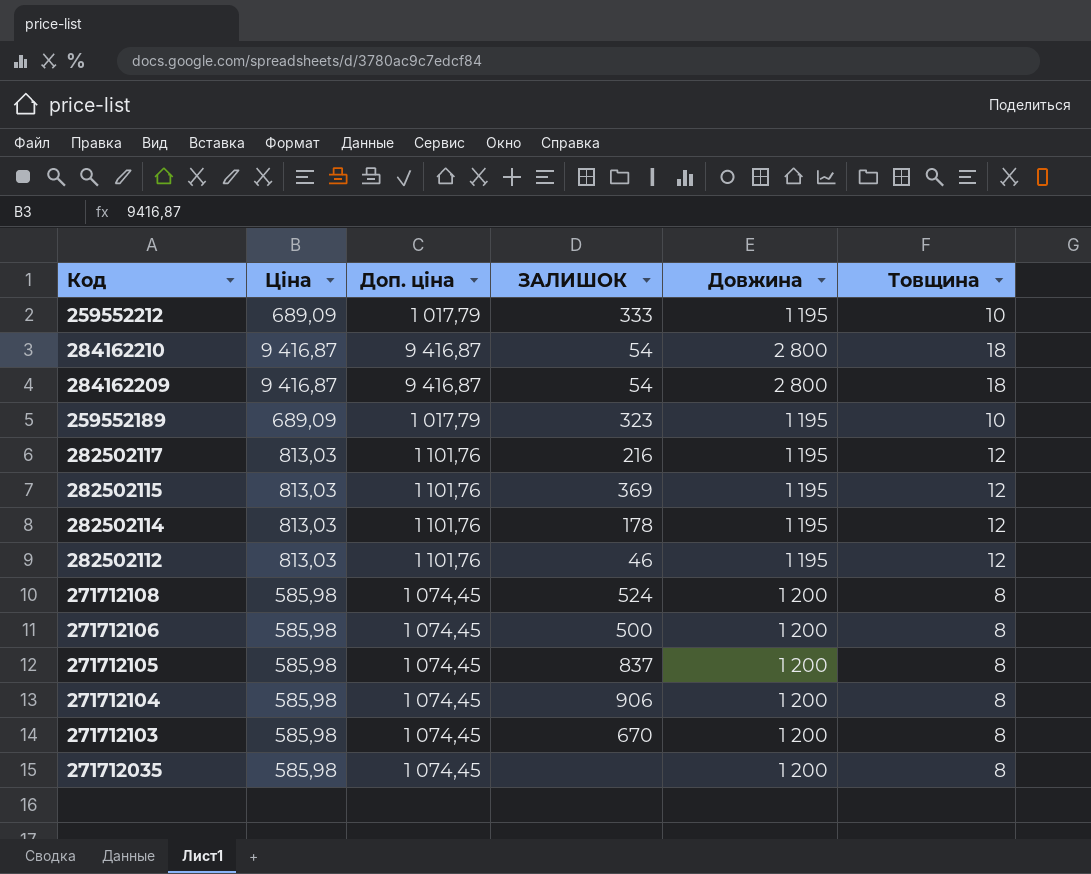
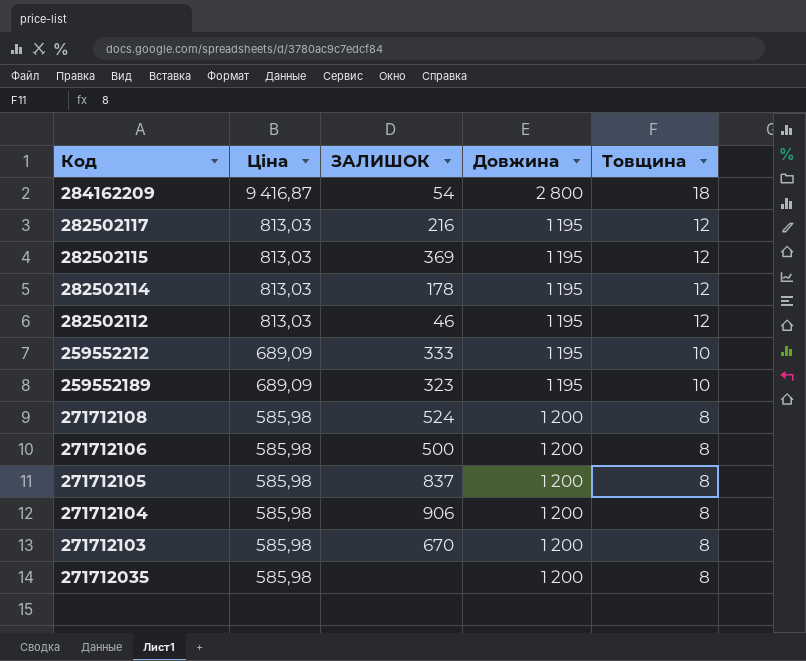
row order: none -> Ціна descending
column Доп. ціна | position: 3 -> none
row 284162210: 9 416,87 | 9 416,87 | 54 | 2 800 | 18 -> none

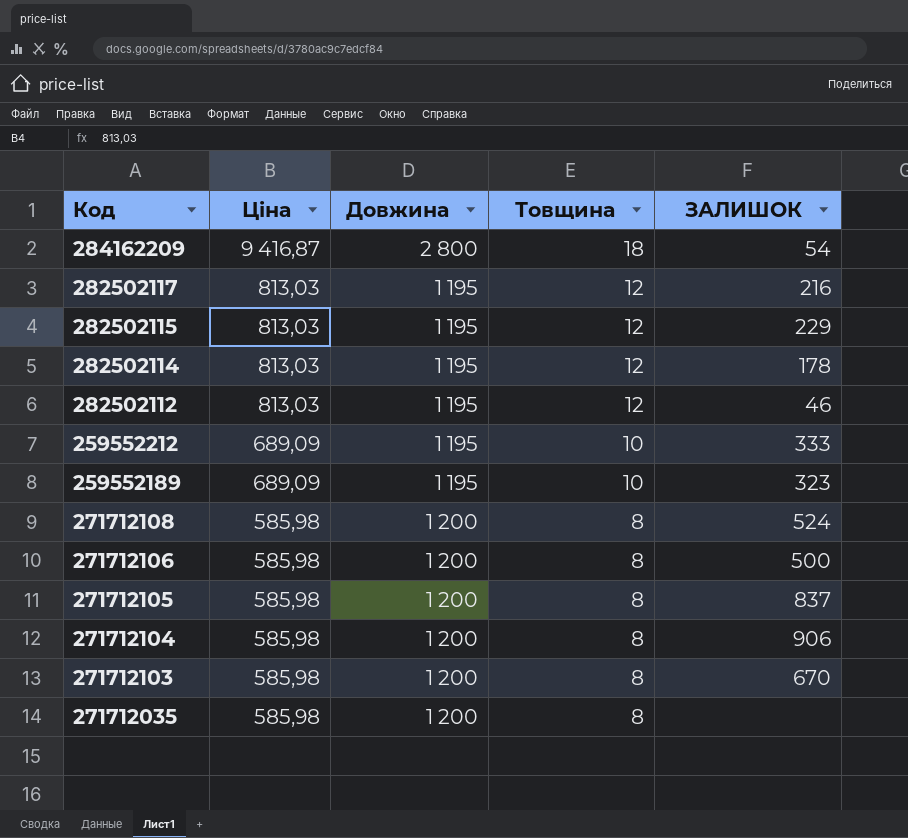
column ЗАЛИШОК | position: 3 -> 5
282502115 | ЗАЛИШОК: 369 -> 229

